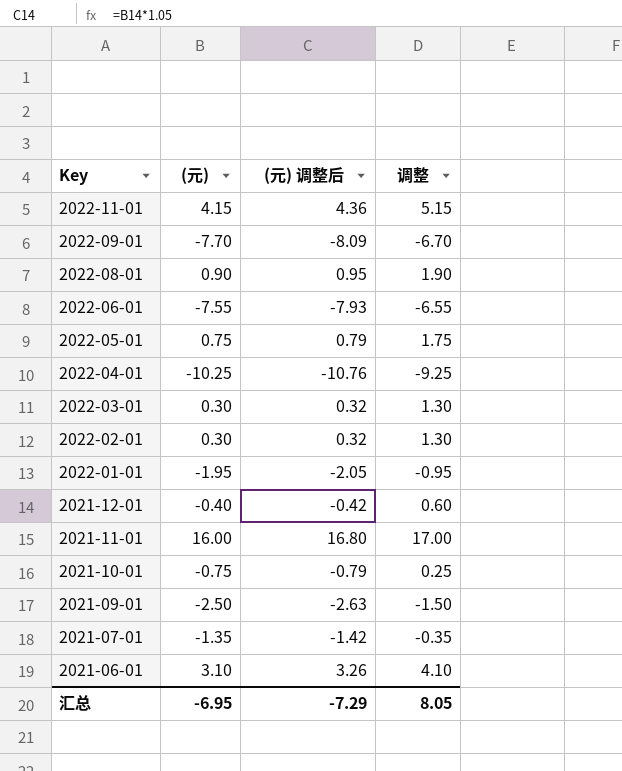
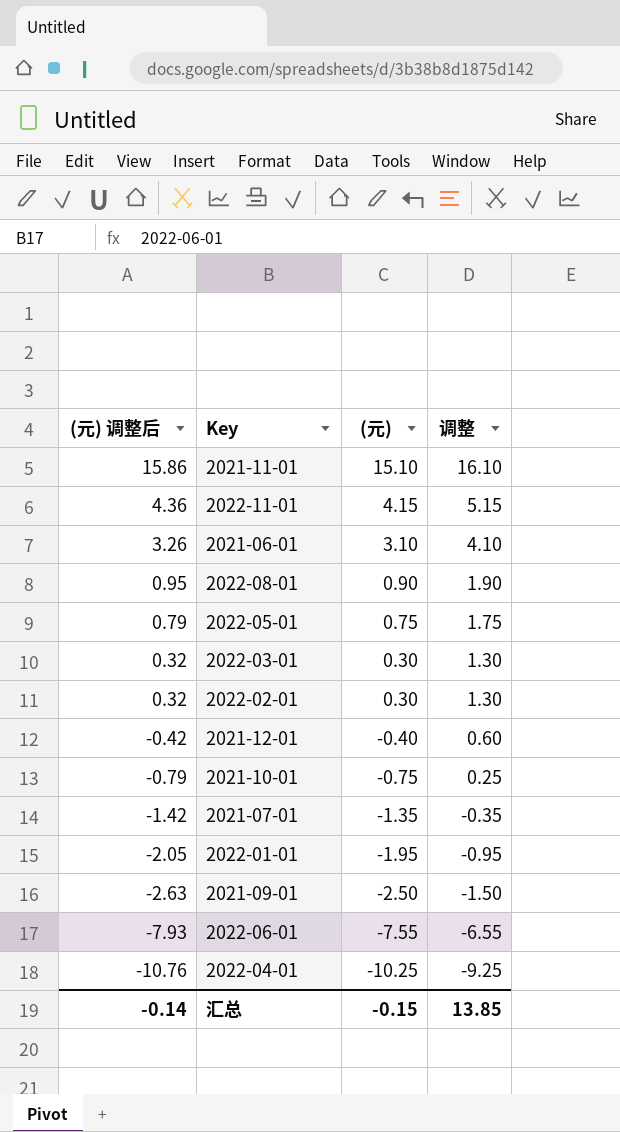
row order: Key descending -> (元) 调整后 descending
column (元) 调整后 | position: 3 -> 1
row 2022-09-01: -7.70 | -8.09 | -6.70 -> none
2021-11-01 | (元) 调整后: 16.80 -> 15.86
2021-11-01 | (元): 16.00 -> 15.10
2021-11-01 | 调整: 17.00 -> 16.10
汇总 | (元) 调整后: -7.29 -> -0.14
汇总 | (元): -6.95 -> -0.15
汇总 | 调整: 8.05 -> 13.85

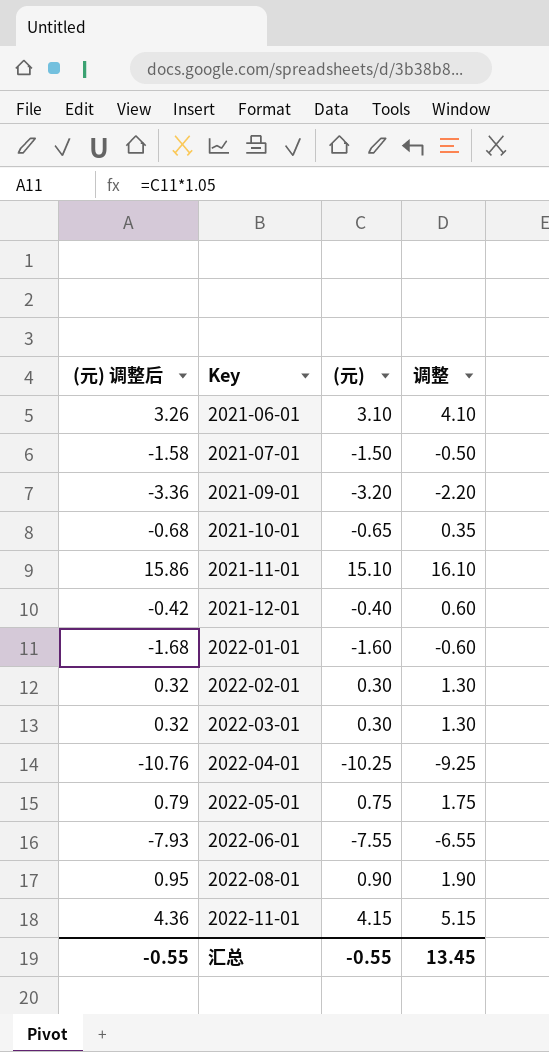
row order: (元) 调整后 descending -> Key ascending
2021-07-01 | (元) 调整后: -1.42 -> -1.58
2021-07-01 | (元): -1.35 -> -1.50
2021-07-01 | 调整: -0.35 -> -0.50
2021-09-01 | (元) 调整后: -2.63 -> -3.36
2021-09-01 | (元): -2.50 -> -3.20
2021-09-01 | 调整: -1.50 -> -2.20
2021-10-01 | (元) 调整后: -0.79 -> -0.68
2021-10-01 | (元): -0.75 -> -0.65
2021-10-01 | 调整: 0.25 -> 0.35
2022-01-01 | (元) 调整后: -2.05 -> -1.68
2022-01-01 | (元): -1.95 -> -1.60
2022-01-01 | 调整: -0.95 -> -0.60
汇总 | (元) 调整后: -0.14 -> -0.55
汇总 | (元): -0.15 -> -0.55
汇总 | 调整: 13.85 -> 13.45

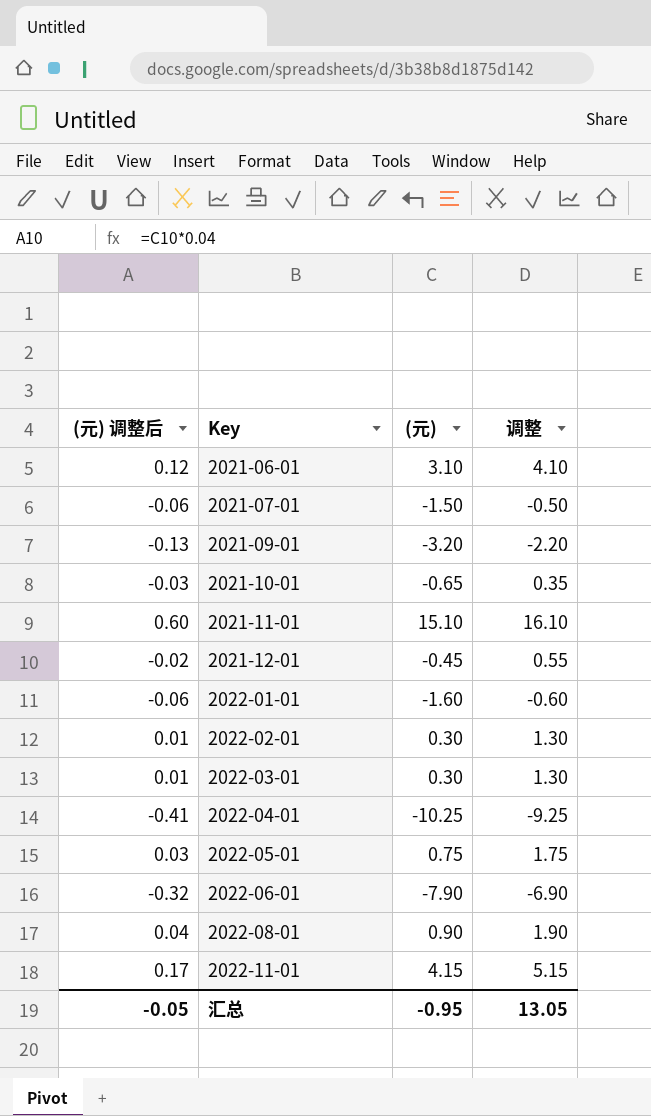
column (元) 调整后 | formula: [(元)] * 1.05 -> [(元)] * 0.04
2021-12-01 | (元): -0.40 -> -0.45
2021-12-01 | 调整: 0.60 -> 0.55
2022-06-01 | (元): -7.55 -> -7.90
2022-06-01 | 调整: -6.55 -> -6.90
汇总 | (元) 调整后: -0.55 -> -0.05
汇总 | (元): -0.55 -> -0.95
汇总 | 调整: 13.45 -> 13.05

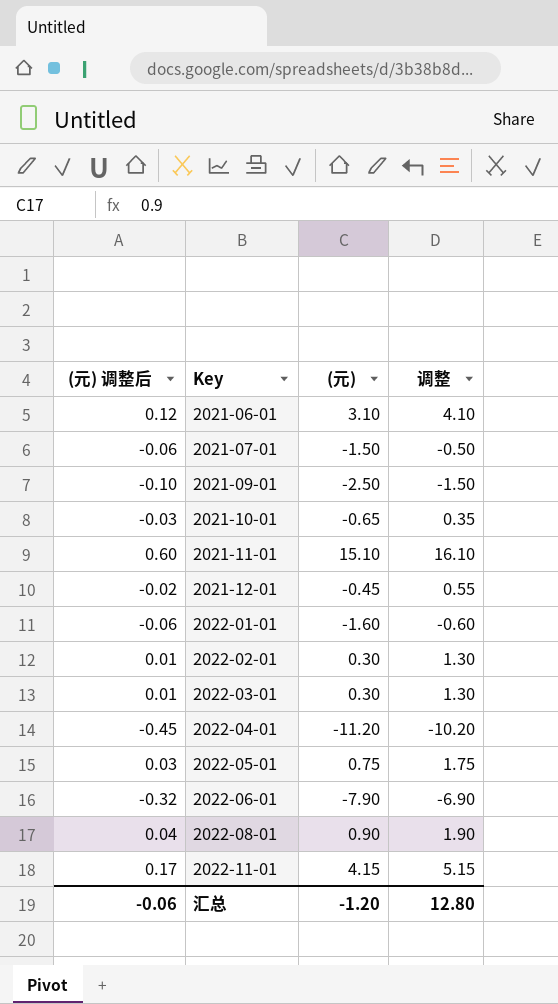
2021-09-01 | (元) 调整后: -0.13 -> -0.10
2021-09-01 | (元): -3.20 -> -2.50
2021-09-01 | 调整: -2.20 -> -1.50
2022-04-01 | (元) 调整后: -0.41 -> -0.45
2022-04-01 | (元): -10.25 -> -11.20
2022-04-01 | 调整: -9.25 -> -10.20
汇总 | (元) 调整后: -0.05 -> -0.06
汇总 | (元): -0.95 -> -1.20
汇总 | 调整: 13.05 -> 12.80

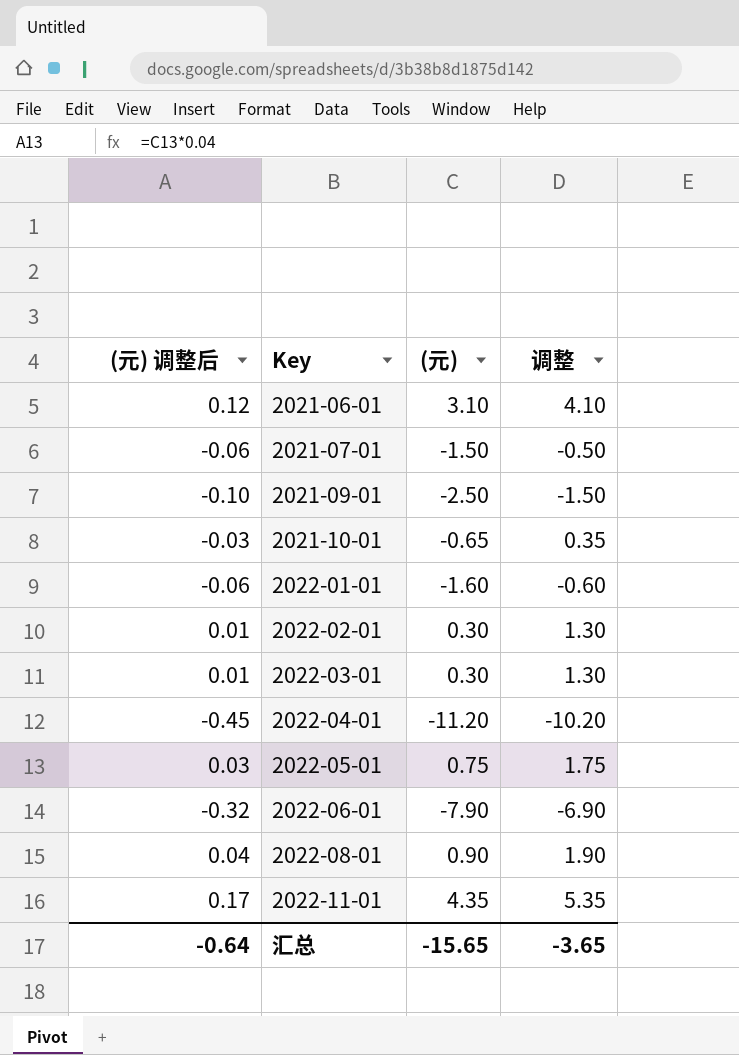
row 2021-11-01: 0.60 | 15.10 | 16.10 -> none
row 2021-12-01: -0.02 | -0.45 | 0.55 -> none
2022-11-01 | (元): 4.15 -> 4.35
2022-11-01 | 调整: 5.15 -> 5.35
汇总 | (元) 调整后: -0.06 -> -0.64
汇总 | (元): -1.20 -> -15.65
汇总 | 调整: 12.80 -> -3.65

